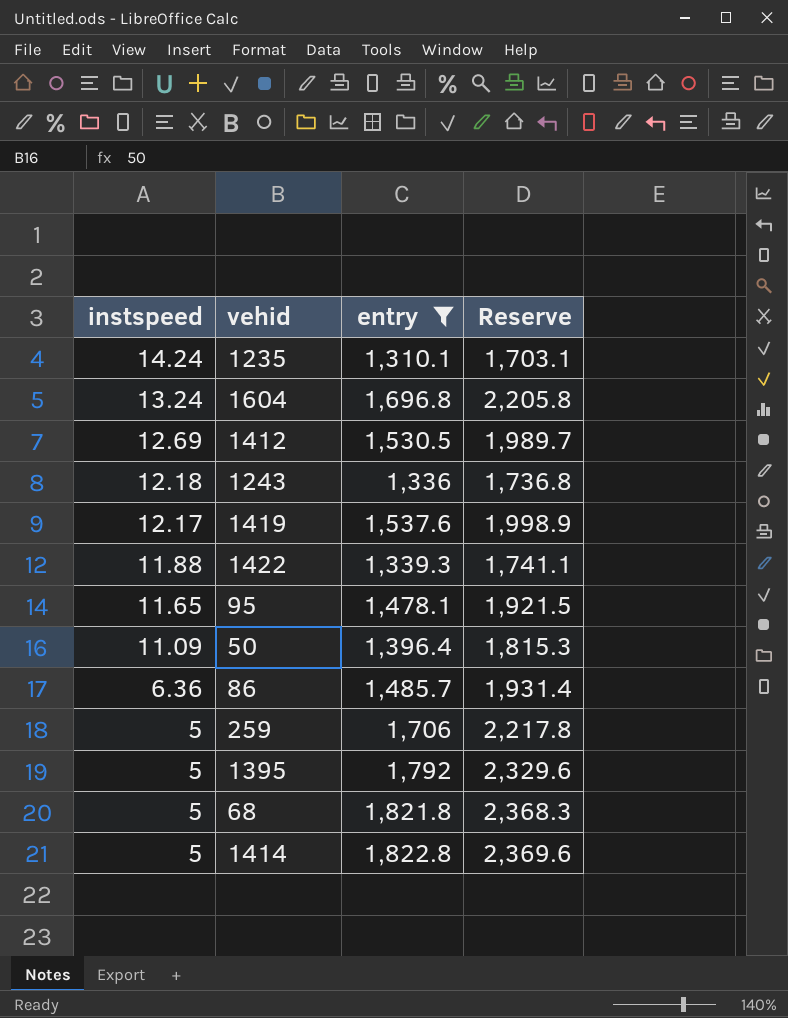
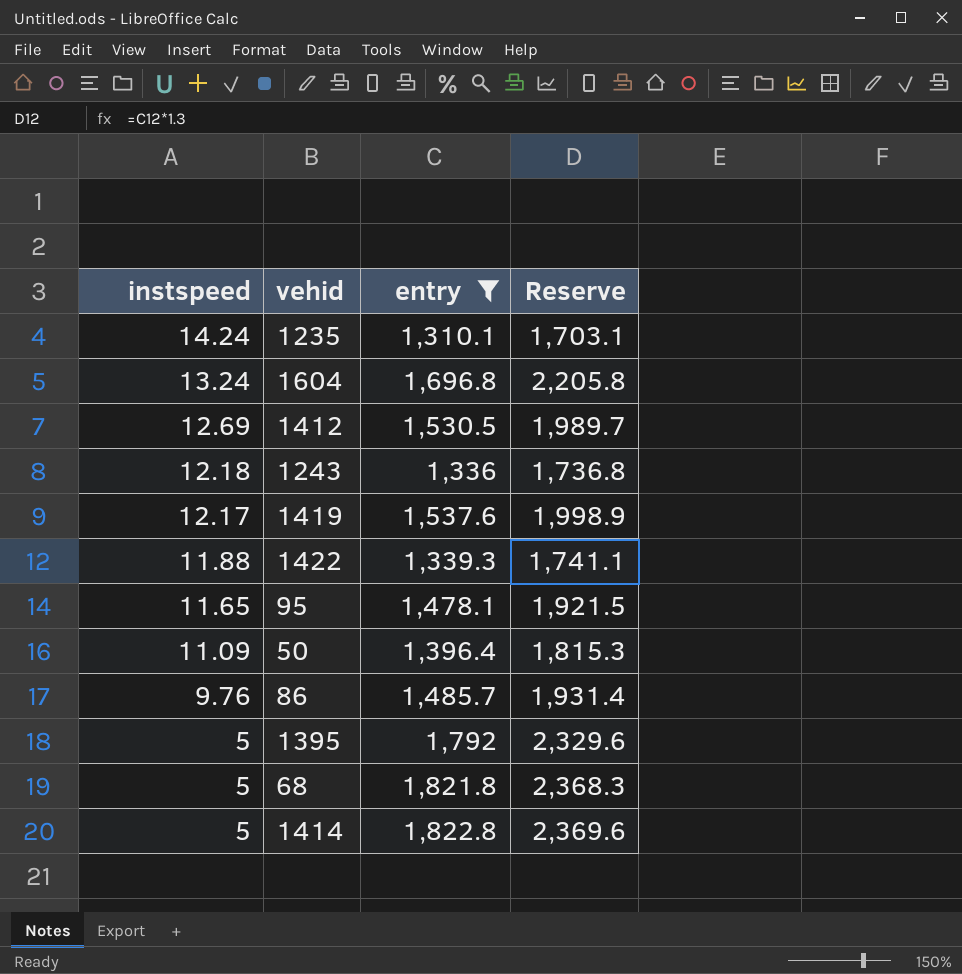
row 259: 5 | 1,706 | 2,217.8 -> none
86 | instspeed: 6.36 -> 9.76

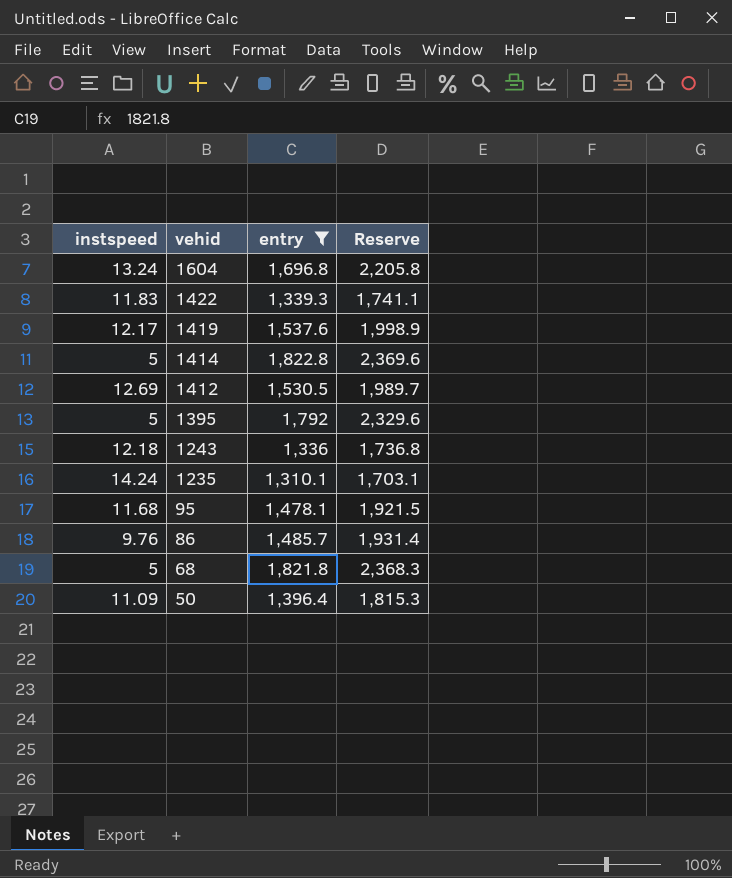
row order: instspeed descending -> vehid descending
1422 | instspeed: 11.88 -> 11.83
95 | instspeed: 11.65 -> 11.68

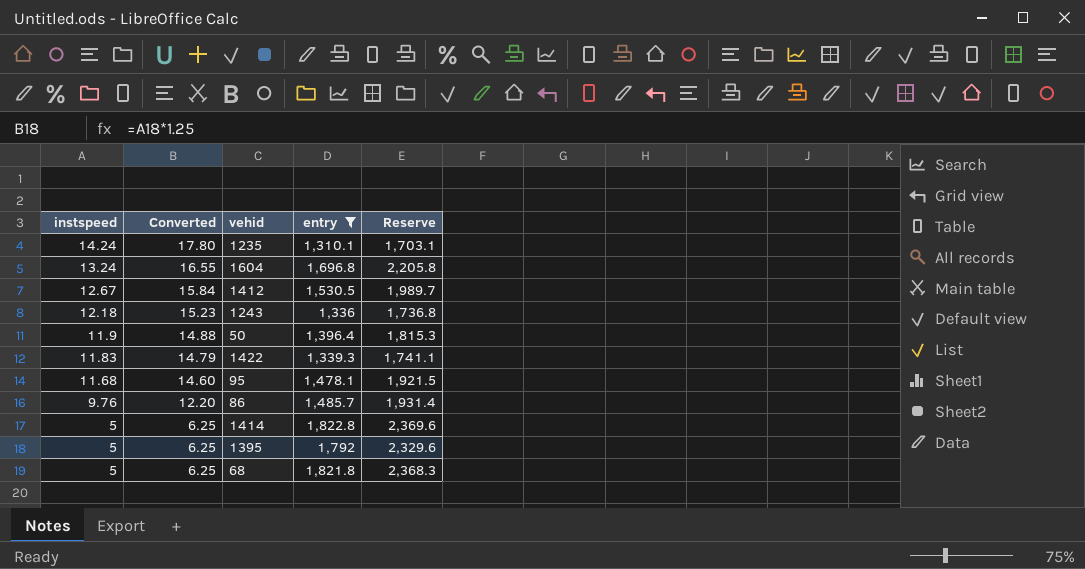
row order: vehid descending -> instspeed descending
column Converted | formula: none -> [instspeed] * 1.25
row 1419: 12.17 | 1,537.6 | 1,998.9 -> none
1412 | instspeed: 12.69 -> 12.67
50 | instspeed: 11.09 -> 11.9

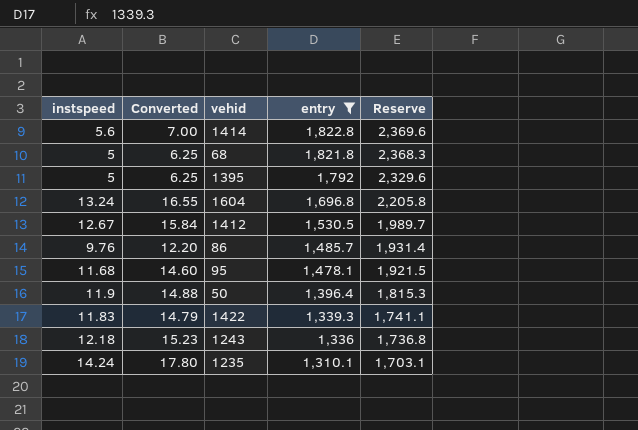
row order: instspeed descending -> entry descending
1414 | instspeed: 5 -> 5.6
1414 | Converted: 6.25 -> 7.00

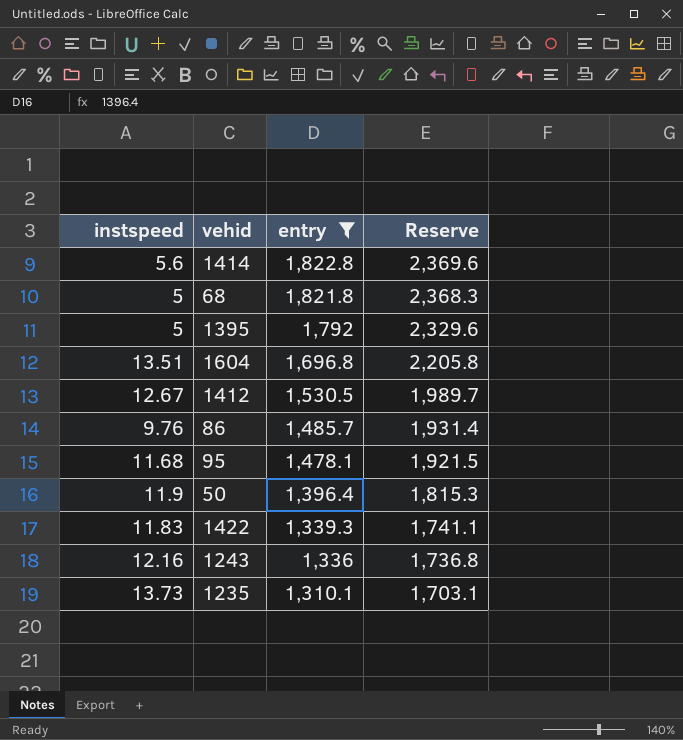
column Converted | formula: [instspeed] * 1.25 -> none
1604 | instspeed: 13.24 -> 13.51
1243 | instspeed: 12.18 -> 12.16
1235 | instspeed: 14.24 -> 13.73

